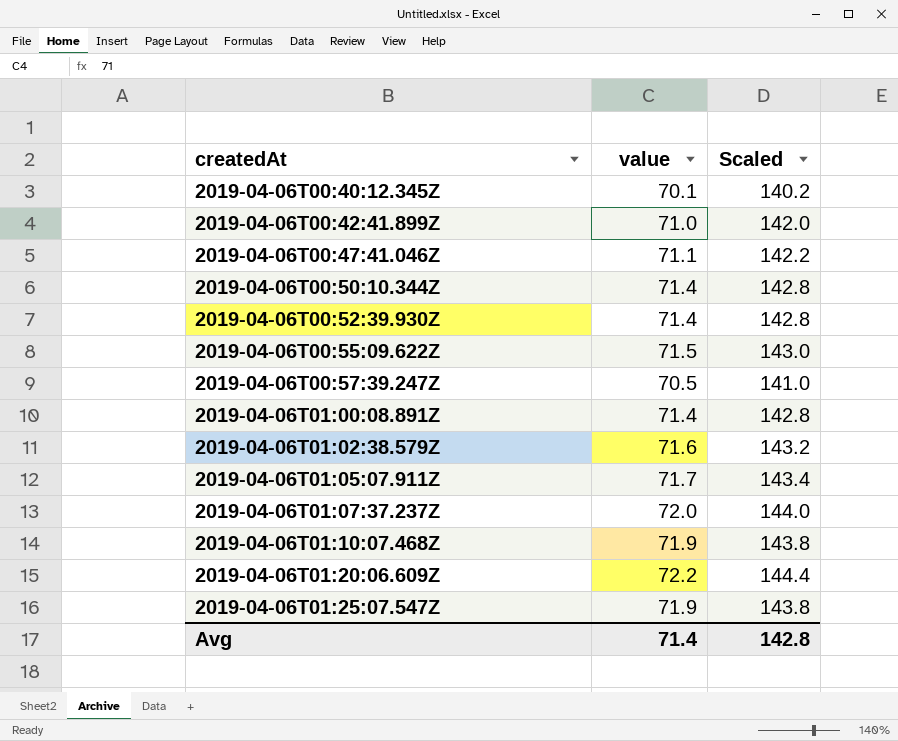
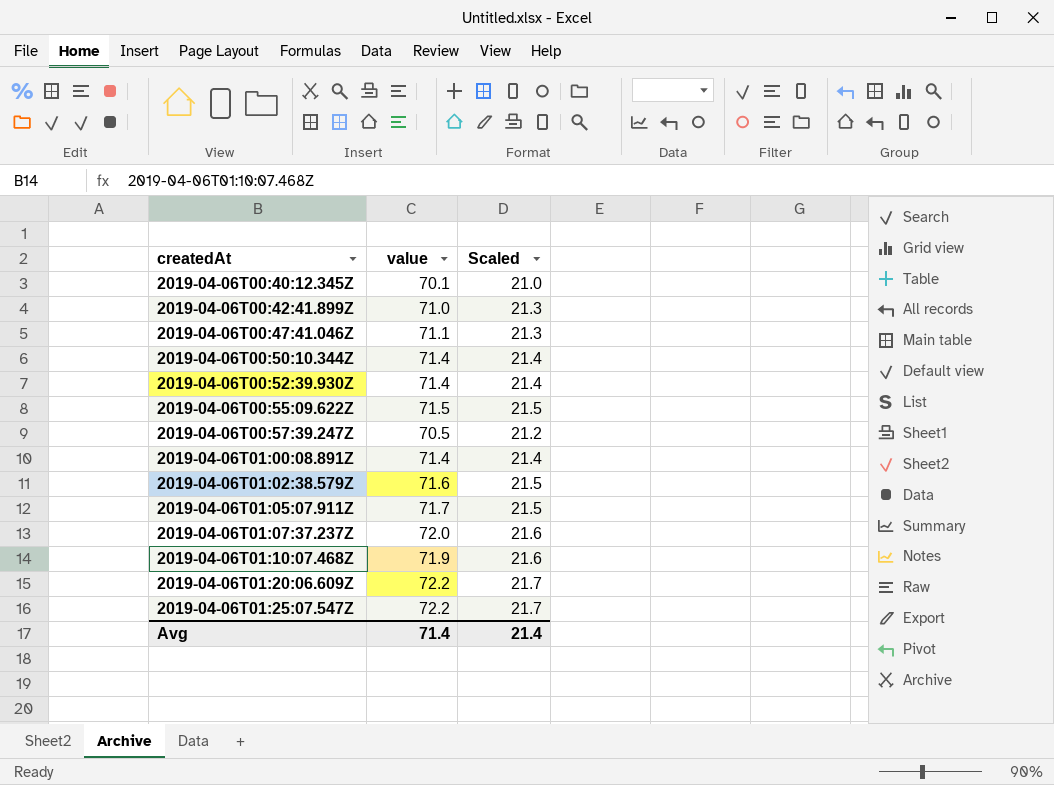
column Scaled | formula: [value] * 2 -> [value] * 0.3
2019-04-06T01:25:07.547Z | value: 71.9 -> 72.2
Avg | Scaled: 142.8 -> 21.4

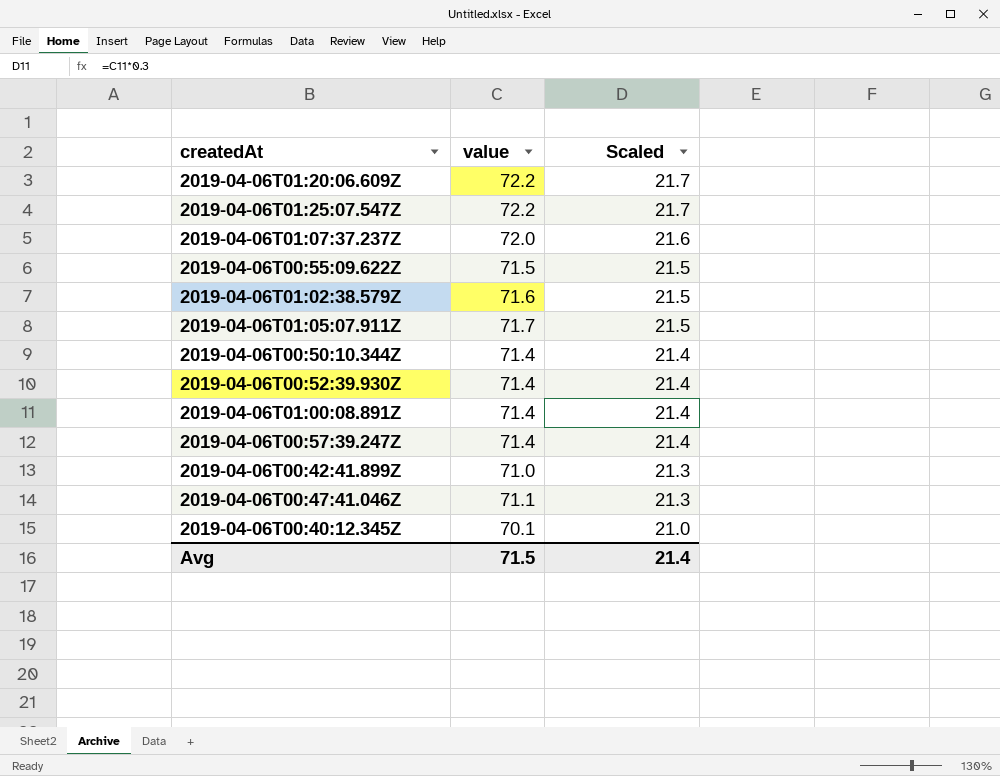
row order: createdAt ascending -> Scaled descending
row 2019-04-06T01:10:07.468Z: 71.9 | 21.6 -> none
2019-04-06T00:57:39.247Z | value: 70.5 -> 71.4
2019-04-06T00:57:39.247Z | Scaled: 21.2 -> 21.4
Avg | value: 71.4 -> 71.5

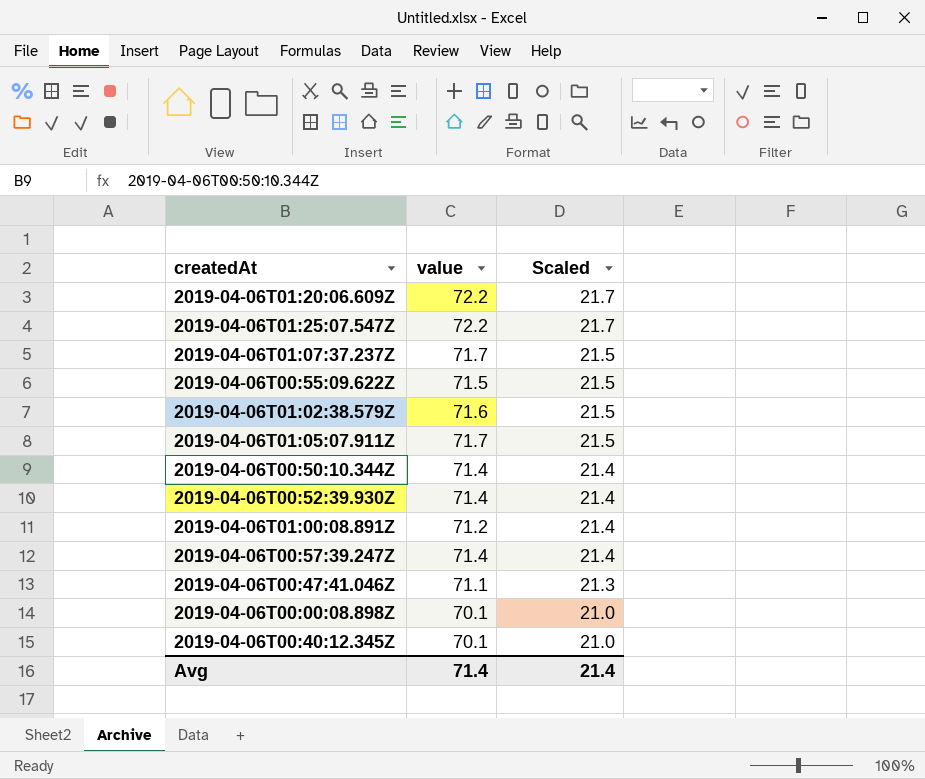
row 2019-04-06T00:42:41.899Z: 71.0 | 21.3 -> none
2019-04-06T01:07:37.237Z | value: 72.0 -> 71.7
2019-04-06T01:07:37.237Z | Scaled: 21.6 -> 21.5
2019-04-06T01:00:08.891Z | value: 71.4 -> 71.2
row 2019-04-06T00:00:08.898Z: none -> 70.1 | 21.0
Avg | value: 71.5 -> 71.4

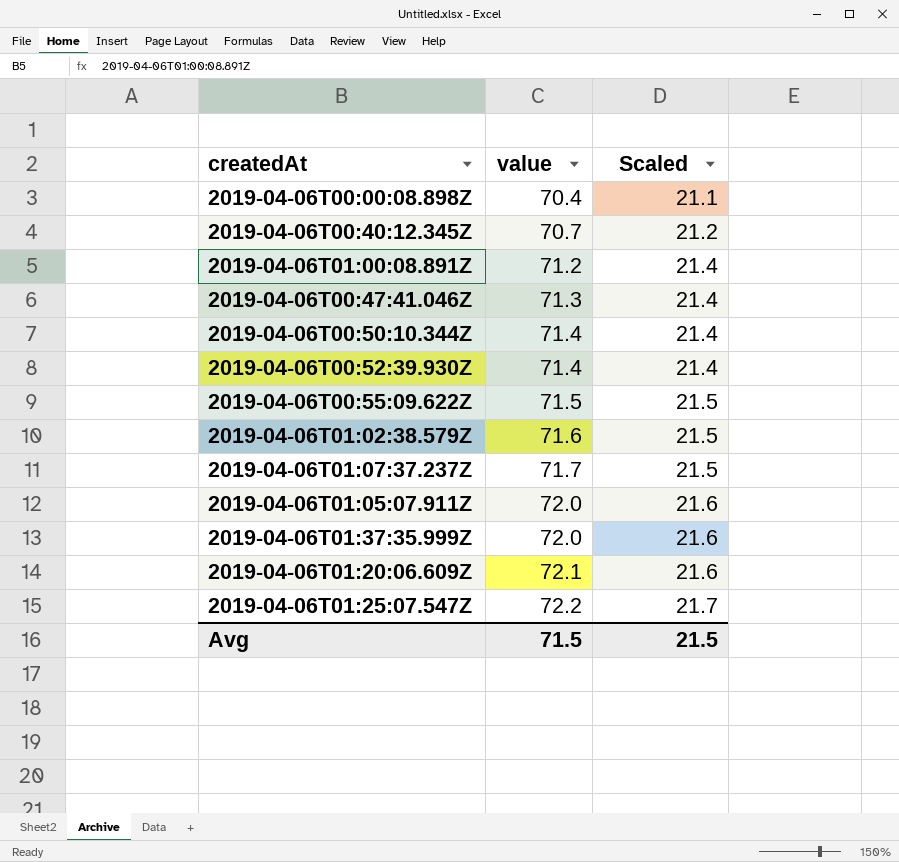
row order: Scaled descending -> value ascending
row 2019-04-06T00:57:39.247Z: 71.4 | 21.4 -> none
2019-04-06T00:00:08.898Z | value: 70.1 -> 70.4
2019-04-06T00:00:08.898Z | Scaled: 21.0 -> 21.1
2019-04-06T00:40:12.345Z | value: 70.1 -> 70.7
2019-04-06T00:40:12.345Z | Scaled: 21.0 -> 21.2
2019-04-06T00:47:41.046Z | value: 71.1 -> 71.3
2019-04-06T00:47:41.046Z | Scaled: 21.3 -> 21.4
2019-04-06T01:05:07.911Z | value: 71.7 -> 72.0
2019-04-06T01:05:07.911Z | Scaled: 21.5 -> 21.6
row 2019-04-06T01:37:35.999Z: none -> 72.0 | 21.6
2019-04-06T01:20:06.609Z | value: 72.2 -> 72.1
2019-04-06T01:20:06.609Z | Scaled: 21.7 -> 21.6
Avg | value: 71.4 -> 71.5
Avg | Scaled: 21.4 -> 21.5

